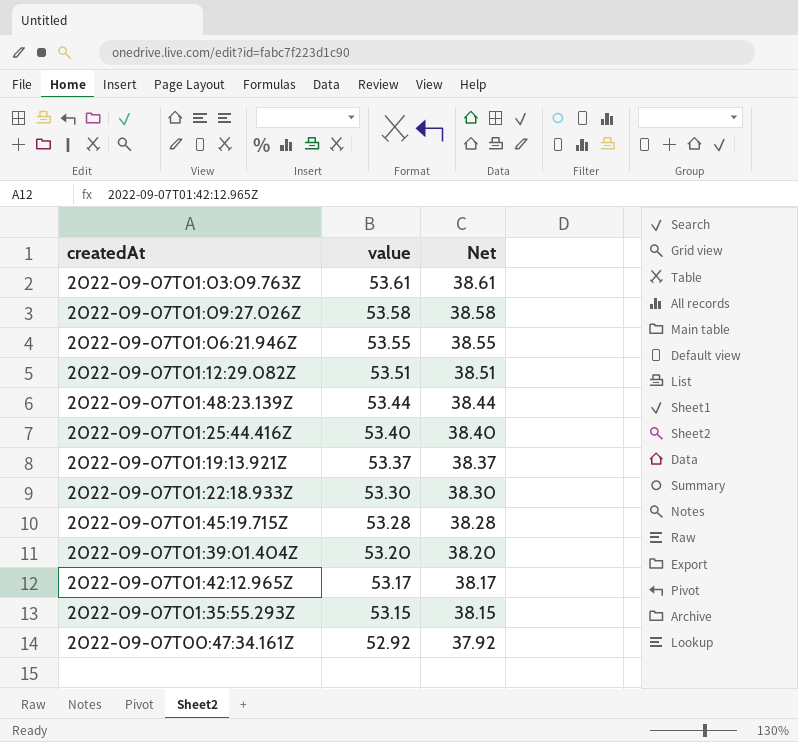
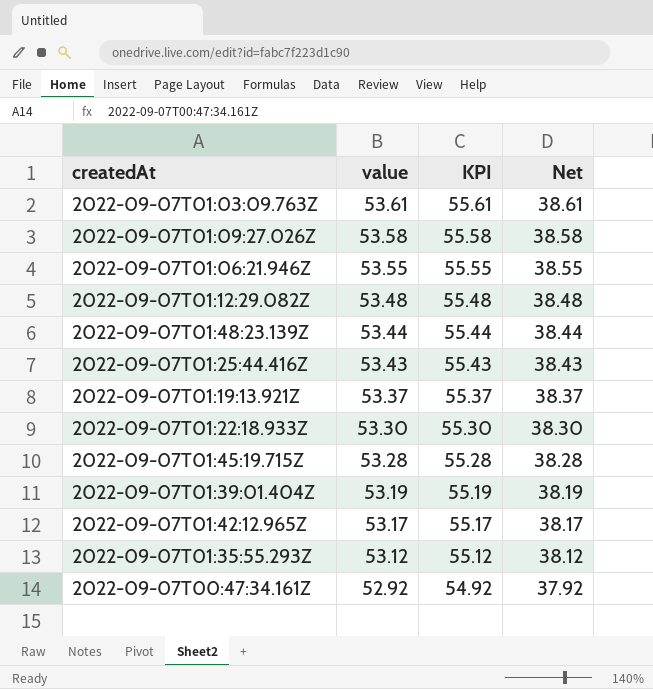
column KPI | formula: none -> [value] + 2
2022-09-07T01:12:29.082Z | value: 53.51 -> 53.48
2022-09-07T01:12:29.082Z | Net: 38.51 -> 38.48
2022-09-07T01:25:44.416Z | value: 53.40 -> 53.43
2022-09-07T01:25:44.416Z | Net: 38.40 -> 38.43
2022-09-07T01:39:01.404Z | value: 53.20 -> 53.19
2022-09-07T01:39:01.404Z | Net: 38.20 -> 38.19
2022-09-07T01:35:55.293Z | value: 53.15 -> 53.12
2022-09-07T01:35:55.293Z | Net: 38.15 -> 38.12

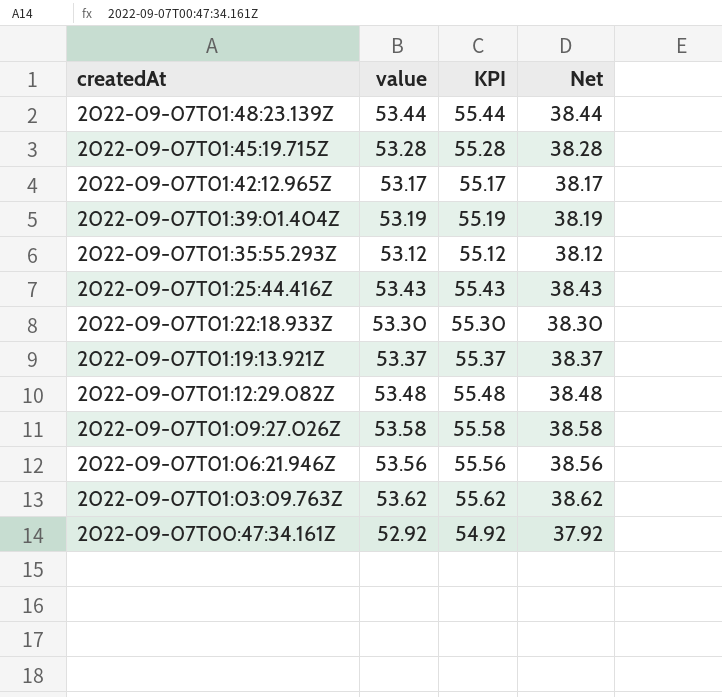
row order: value descending -> createdAt descending
2022-09-07T01:06:21.946Z | value: 53.55 -> 53.56
2022-09-07T01:06:21.946Z | KPI: 55.55 -> 55.56
2022-09-07T01:06:21.946Z | Net: 38.55 -> 38.56
2022-09-07T01:03:09.763Z | value: 53.61 -> 53.62
2022-09-07T01:03:09.763Z | KPI: 55.61 -> 55.62
2022-09-07T01:03:09.763Z | Net: 38.61 -> 38.62

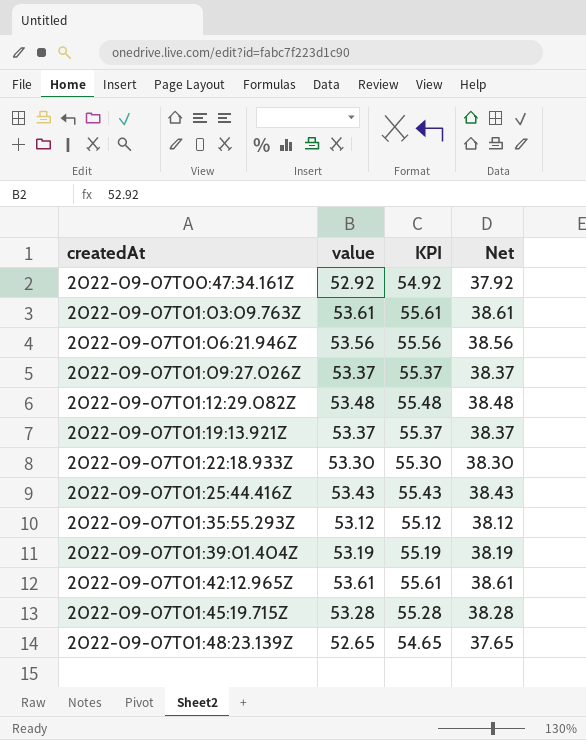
row order: createdAt descending -> createdAt ascending
2022-09-07T01:03:09.763Z | value: 53.62 -> 53.61
2022-09-07T01:03:09.763Z | KPI: 55.62 -> 55.61
2022-09-07T01:03:09.763Z | Net: 38.62 -> 38.61
2022-09-07T01:09:27.026Z | value: 53.58 -> 53.37
2022-09-07T01:09:27.026Z | KPI: 55.58 -> 55.37
2022-09-07T01:09:27.026Z | Net: 38.58 -> 38.37
2022-09-07T01:42:12.965Z | value: 53.17 -> 53.61
2022-09-07T01:42:12.965Z | KPI: 55.17 -> 55.61
2022-09-07T01:42:12.965Z | Net: 38.17 -> 38.61
2022-09-07T01:48:23.139Z | value: 53.44 -> 52.65
2022-09-07T01:48:23.139Z | KPI: 55.44 -> 54.65
2022-09-07T01:48:23.139Z | Net: 38.44 -> 37.65

